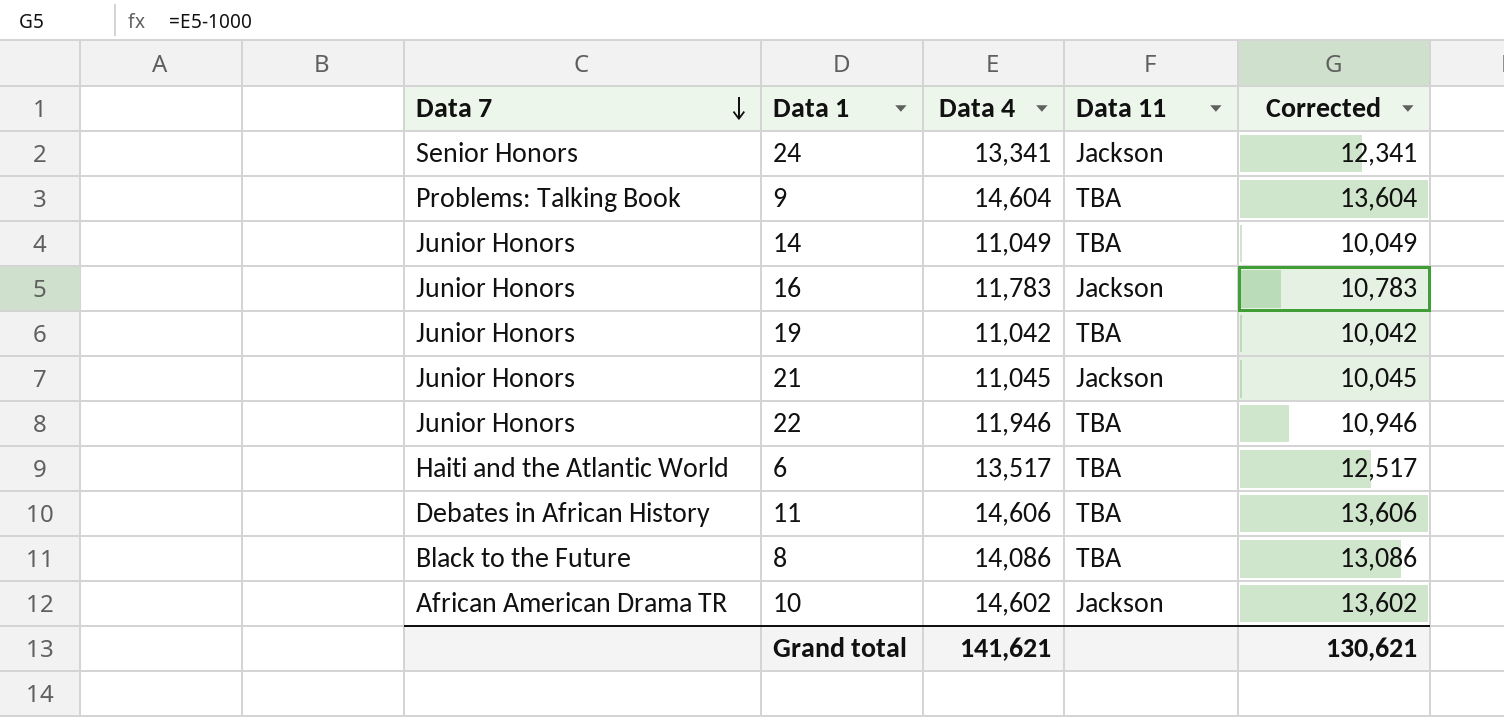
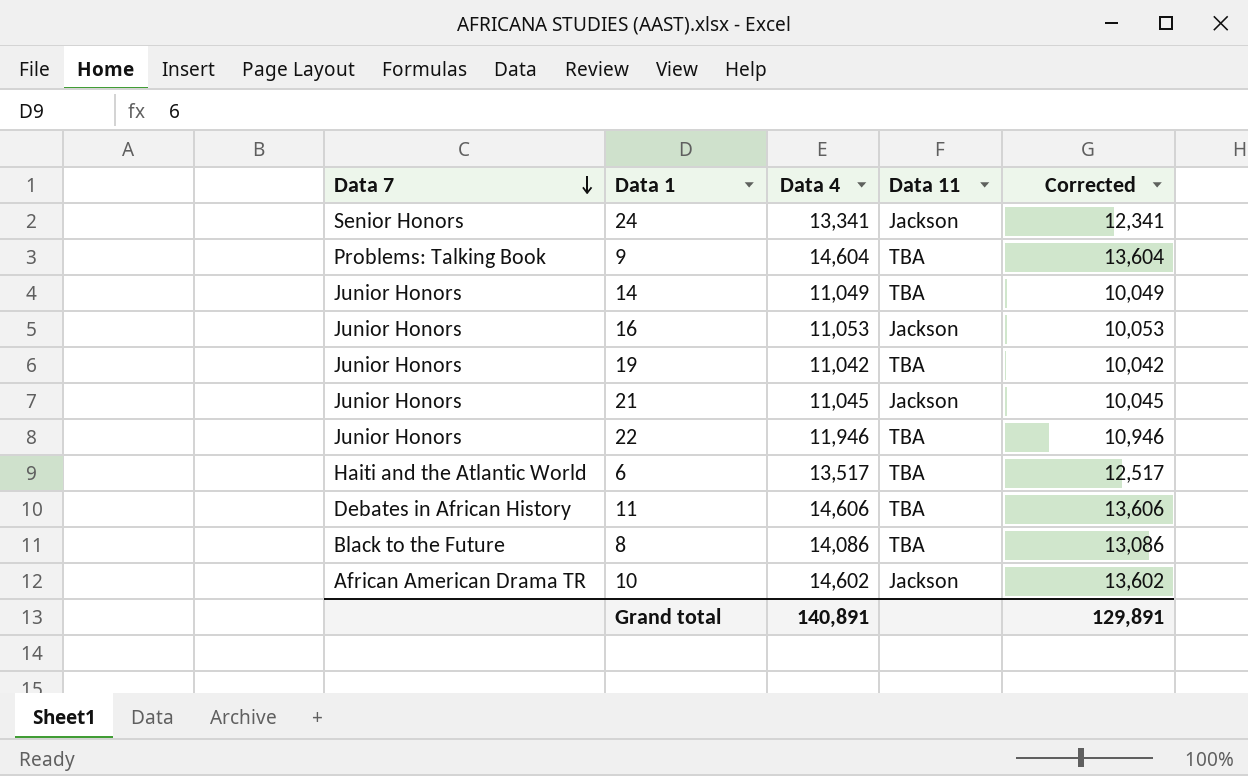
16 | Data 4: 11,783 -> 11,053
16 | Corrected: 10,783 -> 10,053
Grand total | Data 4: 141,621 -> 140,891
Grand total | Corrected: 130,621 -> 129,891

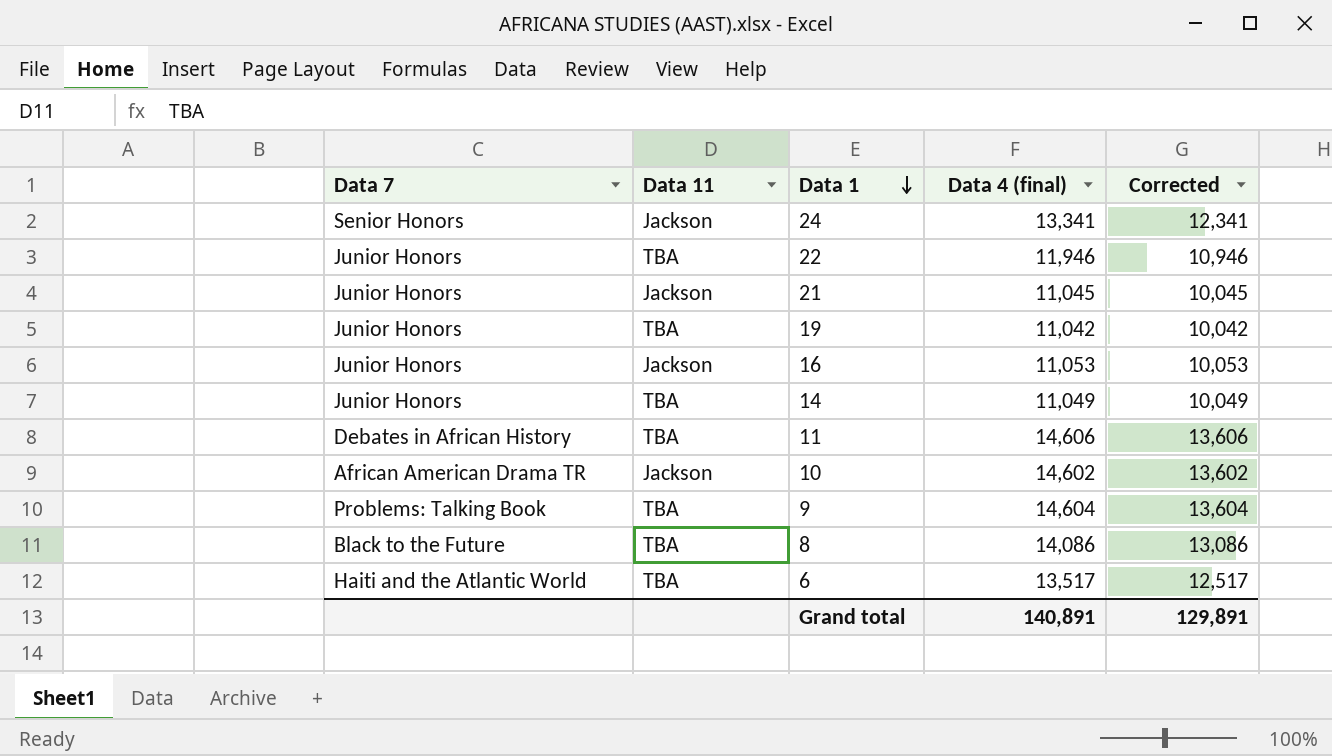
row order: Data 7 descending -> Data 1 descending
column Data 11 | position: 4 -> 2
column name: Data 4 -> Data 4 (final)

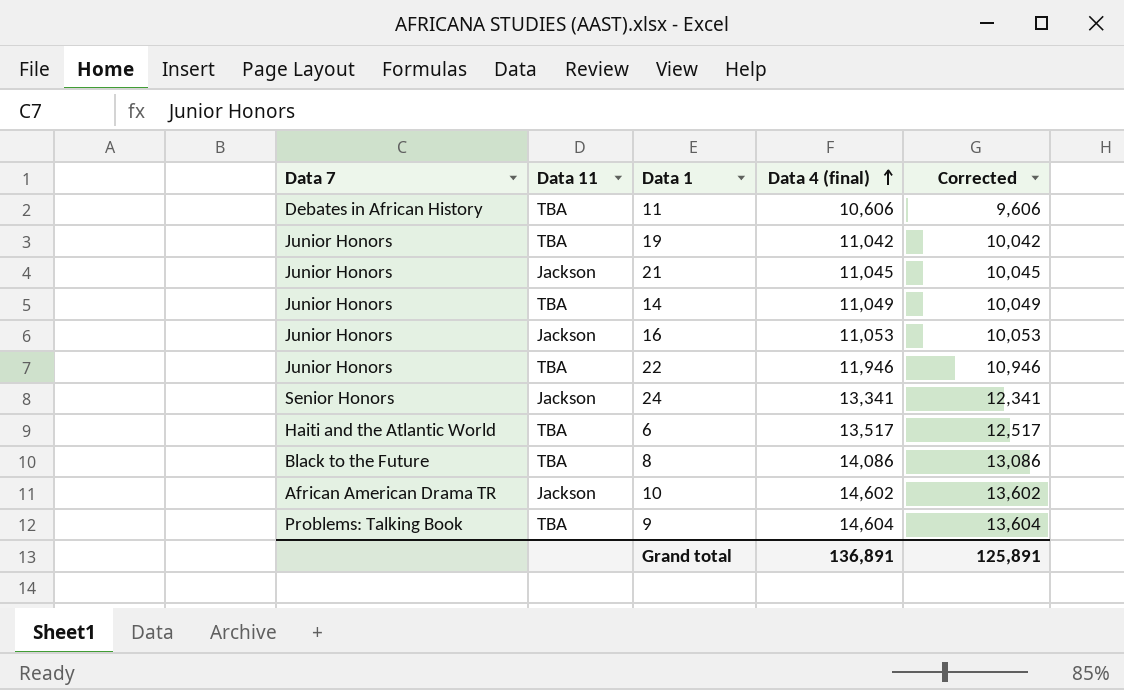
row order: Data 1 descending -> Data 4 (final) ascending
11 | Data 4 (final): 14,606 -> 10,606
11 | Corrected: 13,606 -> 9,606
Grand total | Data 4 (final): 140,891 -> 136,891
Grand total | Corrected: 129,891 -> 125,891

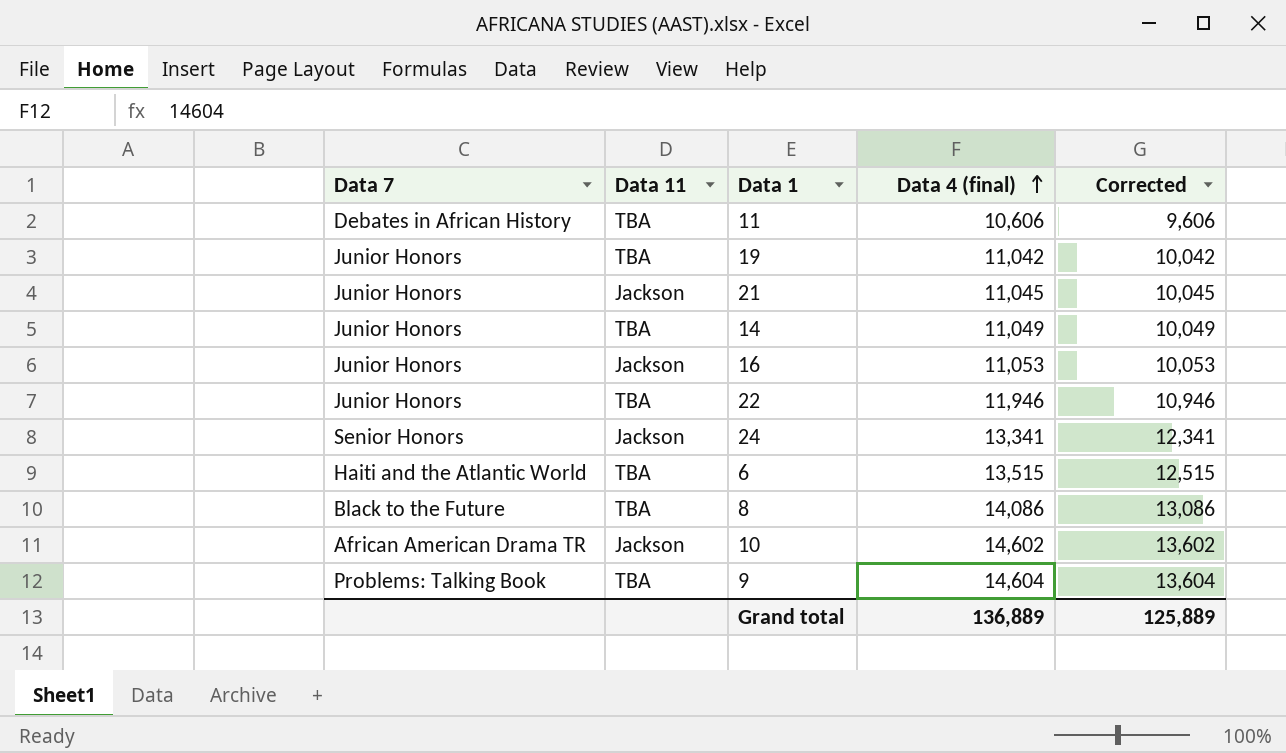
6 | Data 4 (final): 13,517 -> 13,515
6 | Corrected: 12,517 -> 12,515
Grand total | Data 4 (final): 136,891 -> 136,889
Grand total | Corrected: 125,891 -> 125,889

